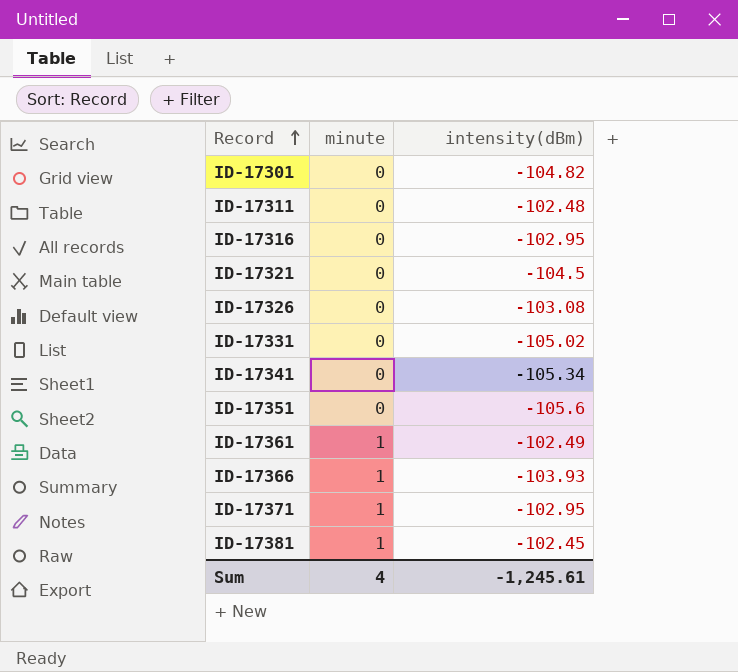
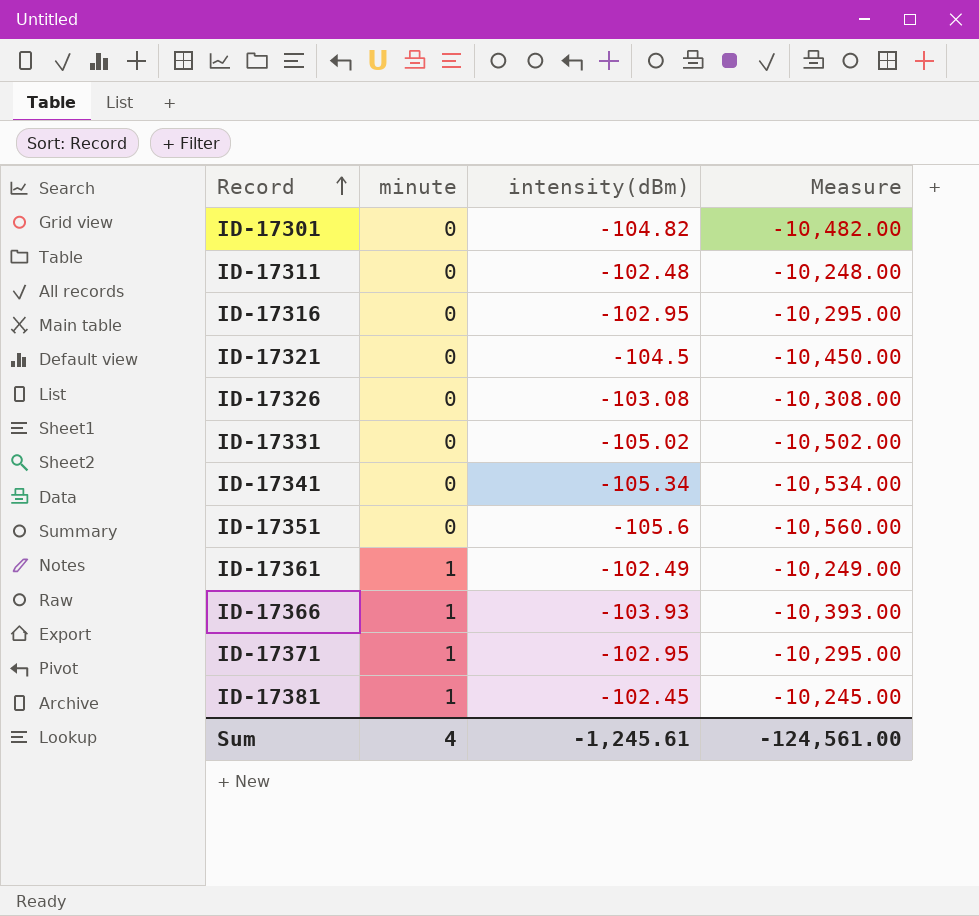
column Measure | formula: none -> [intensity(dBm)] * 100

